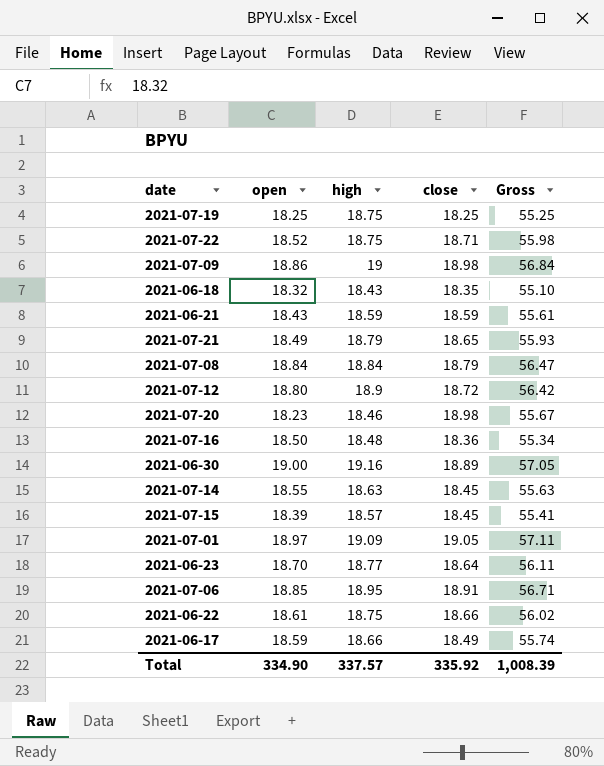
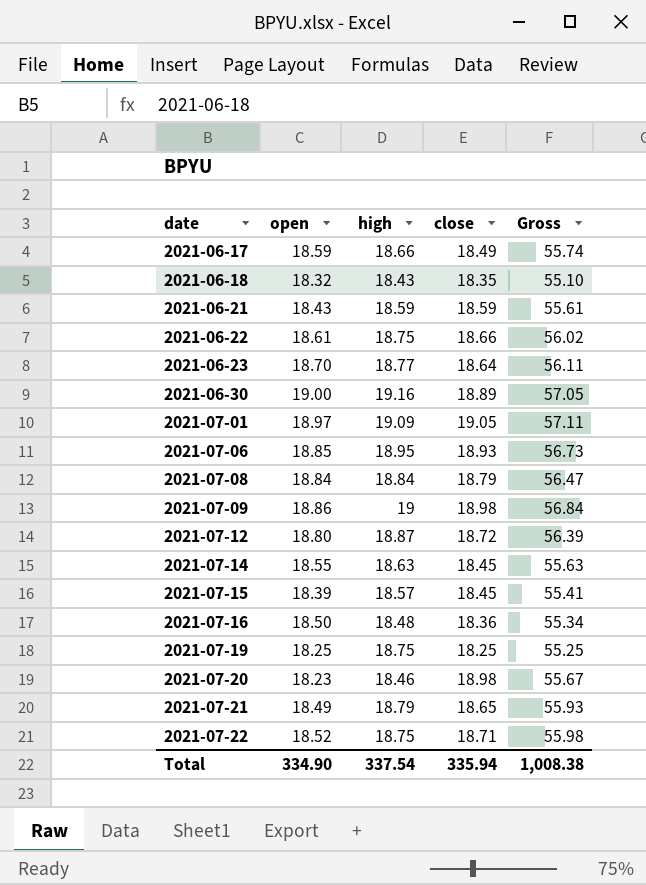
row order: none -> date ascending
2021-07-06 | close: 18.91 -> 18.93
2021-07-06 | Gross: 56.71 -> 56.73
2021-07-12 | high: 18.9 -> 18.87
2021-07-12 | Gross: 56.42 -> 56.39
Total | high: 337.57 -> 337.54
Total | close: 335.92 -> 335.94
Total | Gross: 1,008.39 -> 1,008.38

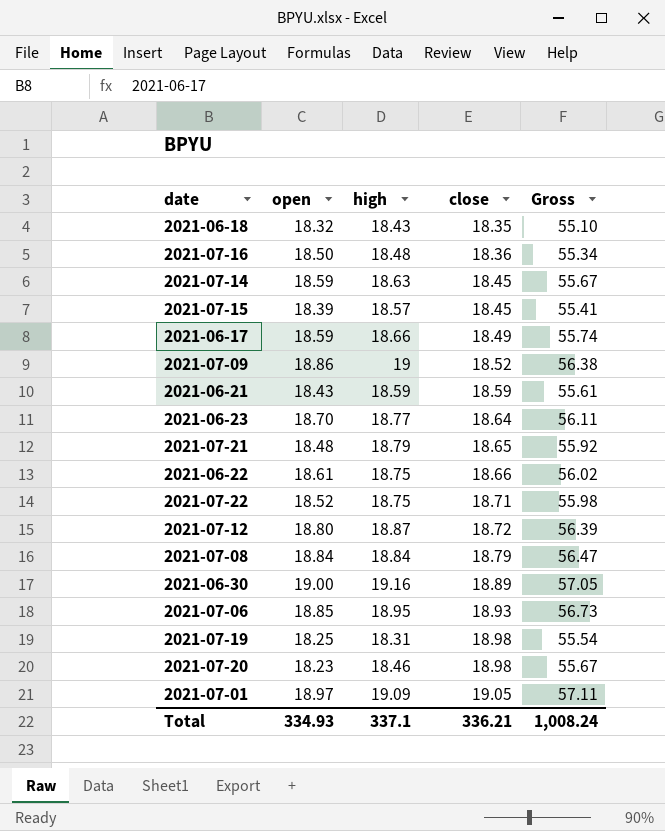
row order: date ascending -> close ascending
2021-07-14 | open: 18.55 -> 18.59
2021-07-14 | Gross: 55.63 -> 55.67
2021-07-09 | close: 18.98 -> 18.52
2021-07-09 | Gross: 56.84 -> 56.38
2021-07-21 | open: 18.49 -> 18.48
2021-07-21 | Gross: 55.93 -> 55.92
2021-07-19 | high: 18.75 -> 18.31
2021-07-19 | close: 18.25 -> 18.98
2021-07-19 | Gross: 55.25 -> 55.54
Total | open: 334.90 -> 334.93
Total | high: 337.54 -> 337.1
Total | close: 335.94 -> 336.21
Total | Gross: 1,008.38 -> 1,008.24

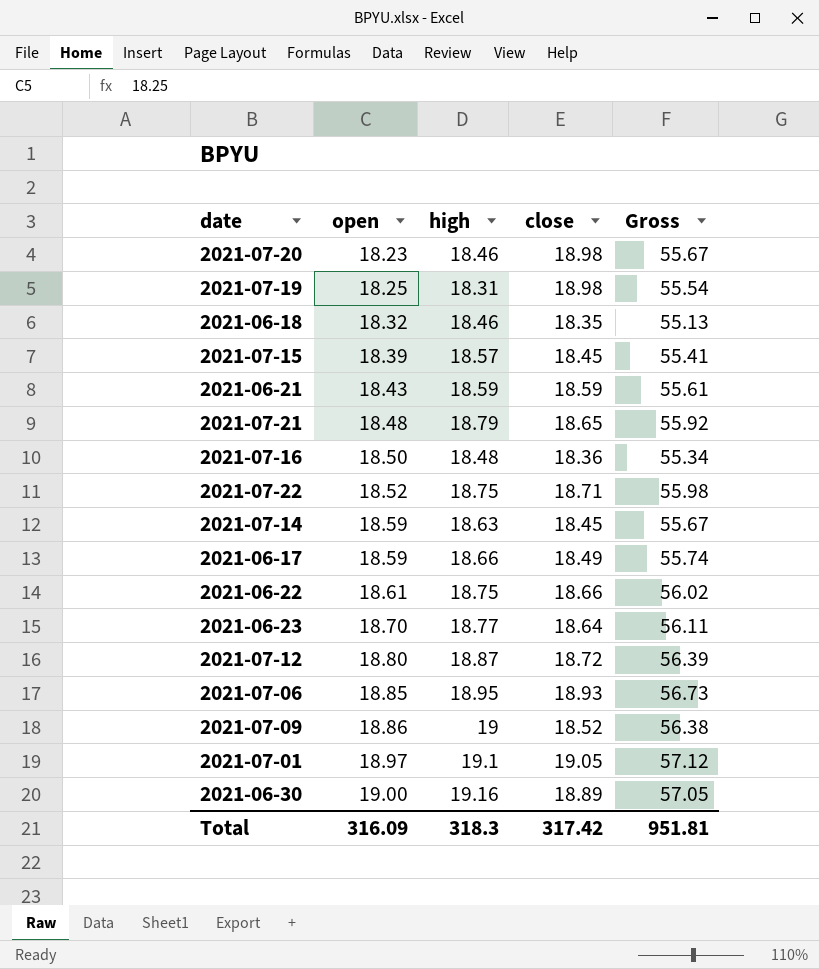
row order: close ascending -> open ascending
row 2021-07-08: 18.84 | 18.84 | 18.79 | 56.47 -> none
2021-06-18 | high: 18.43 -> 18.46
2021-06-18 | Gross: 55.10 -> 55.13
2021-07-01 | high: 19.09 -> 19.1
2021-07-01 | Gross: 57.11 -> 57.12
Total | open: 334.93 -> 316.09
Total | high: 337.1 -> 318.3
Total | close: 336.21 -> 317.42
Total | Gross: 1,008.24 -> 951.81

